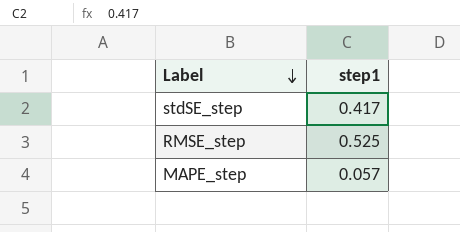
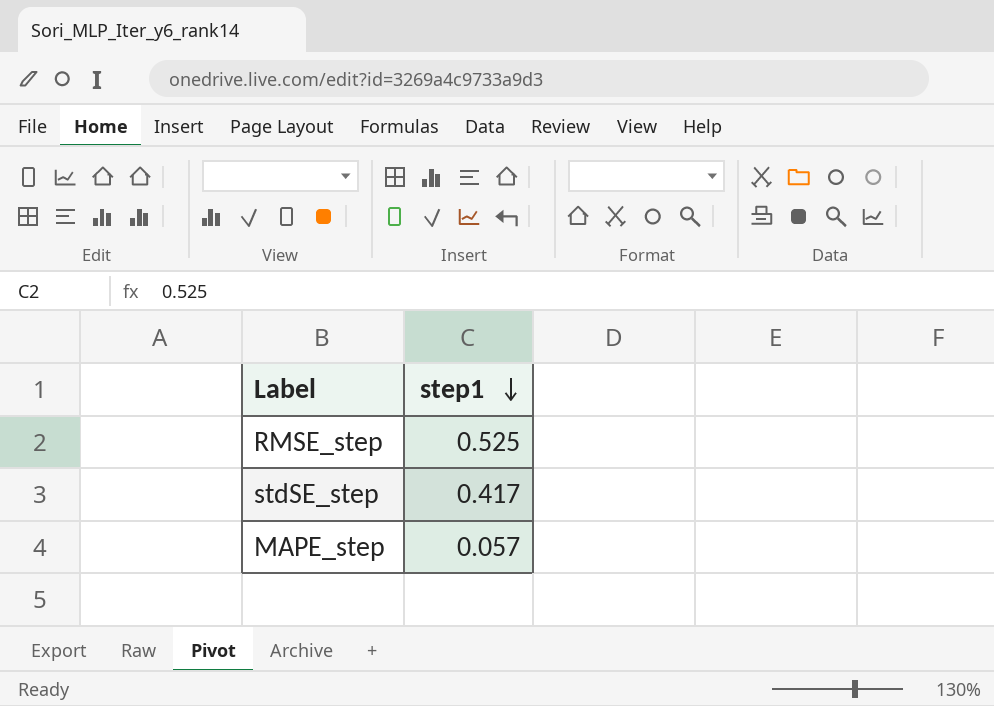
row order: Label descending -> step1 descending

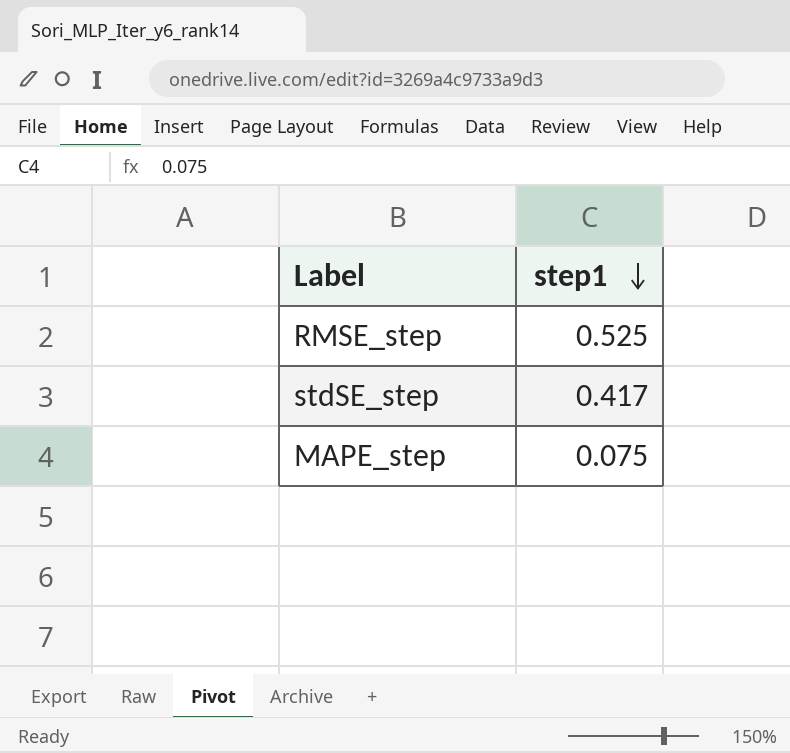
MAPE_step | step1: 0.057 -> 0.075

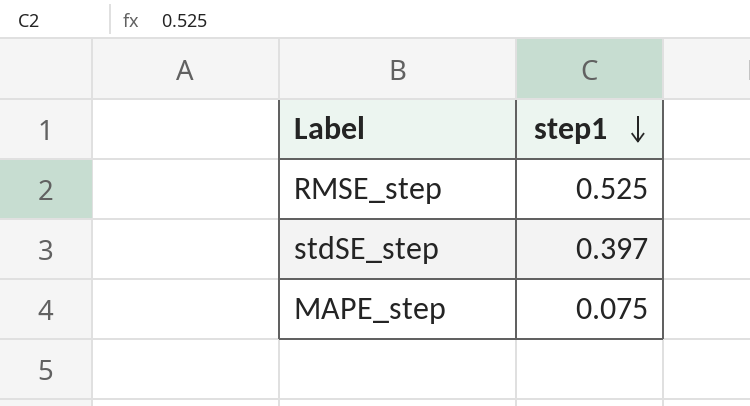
stdSE_step | step1: 0.417 -> 0.397

